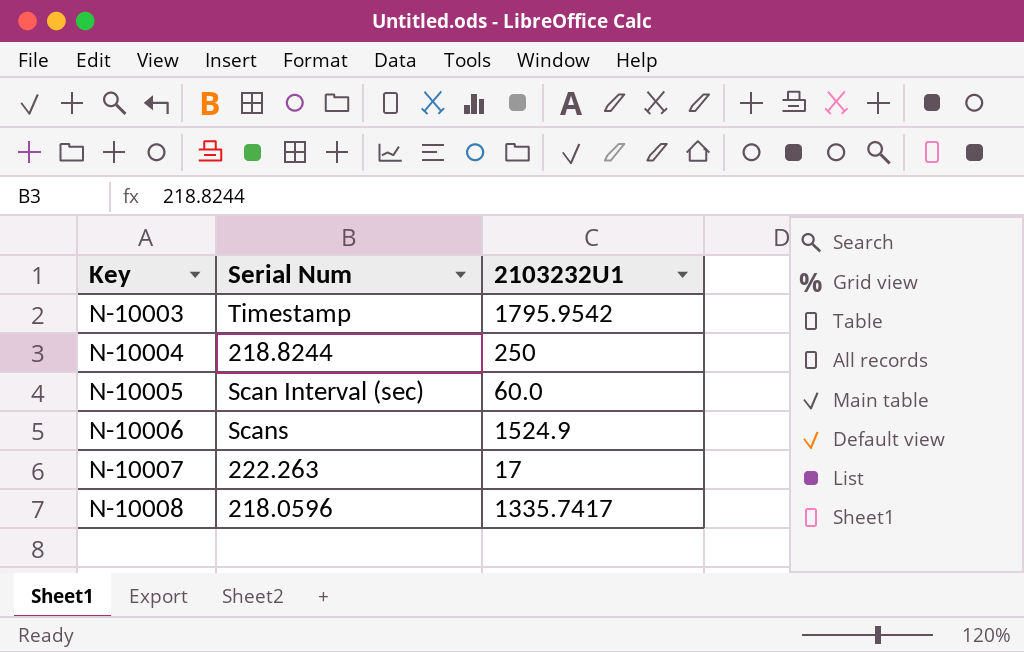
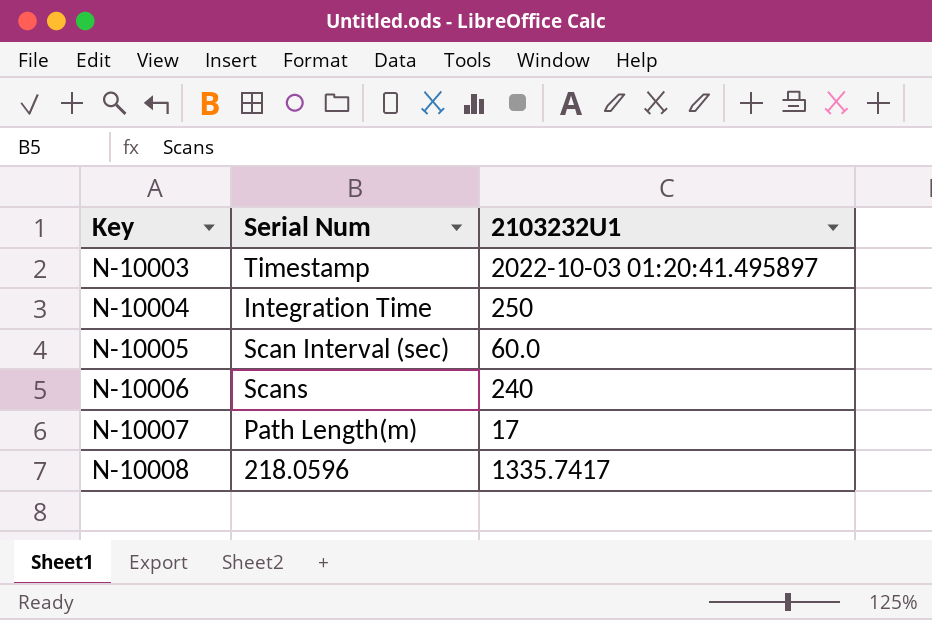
N-10003 | 2103232U1: 1795.9542 -> 2022-10-03 01:20:41.495897
N-10004 | Serial Num: 218.8244 -> Integration Time
N-10006 | 2103232U1: 1524.9 -> 240
N-10007 | Serial Num: 222.263 -> Path Length(m)

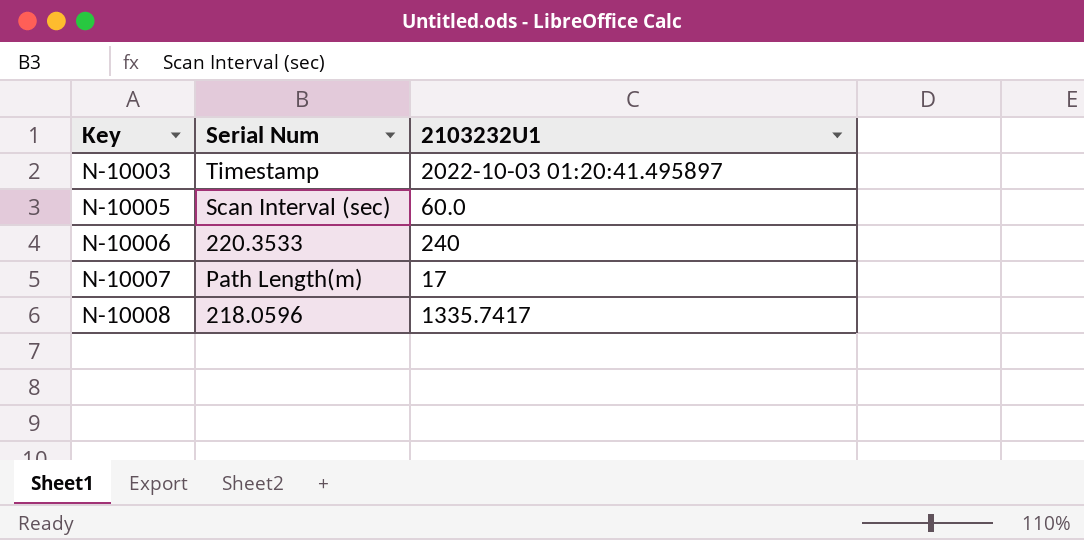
row N-10004: Integration Time | 250 -> none
N-10006 | Serial Num: Scans -> 220.3533

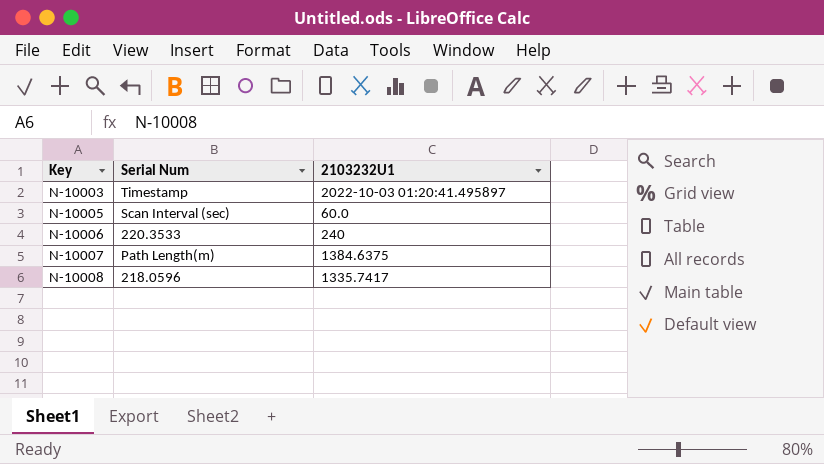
N-10007 | 2103232U1: 17 -> 1384.6375

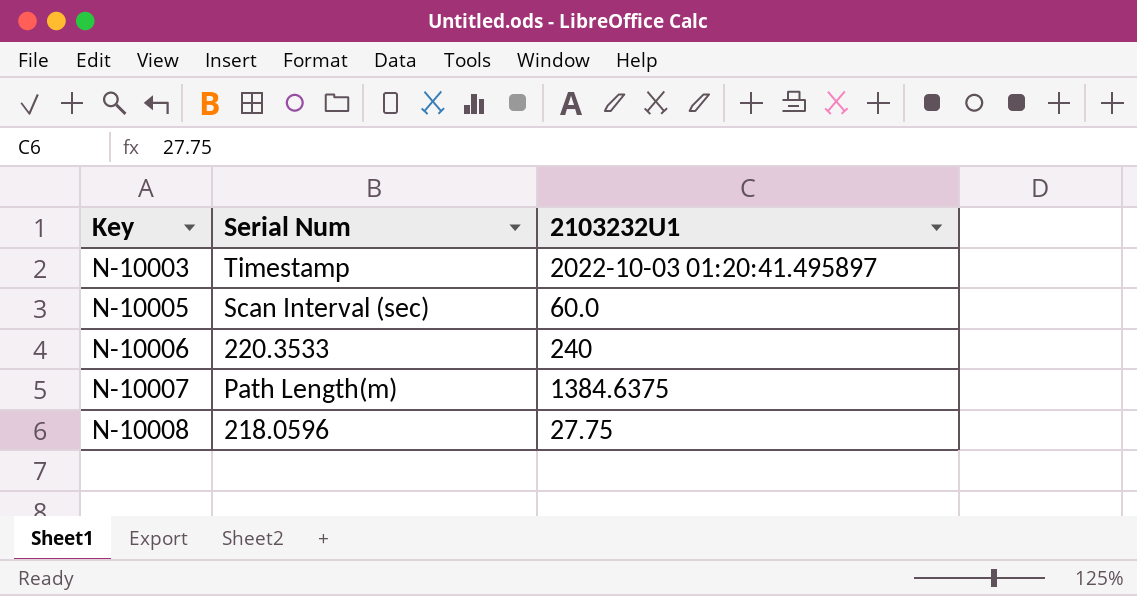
N-10008 | 2103232U1: 1335.7417 -> 27.75

